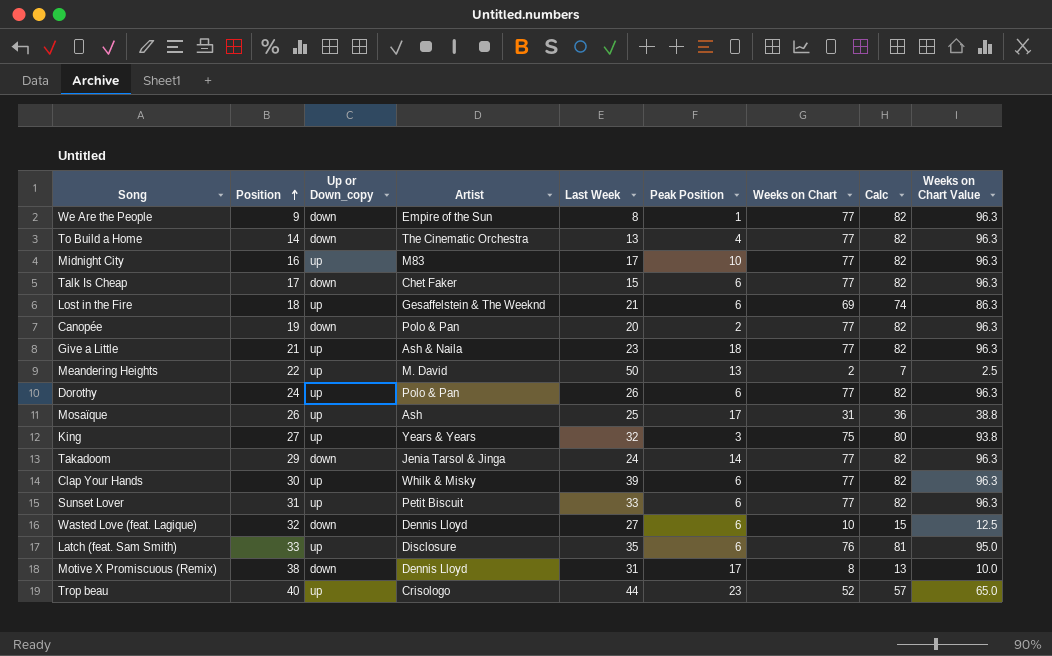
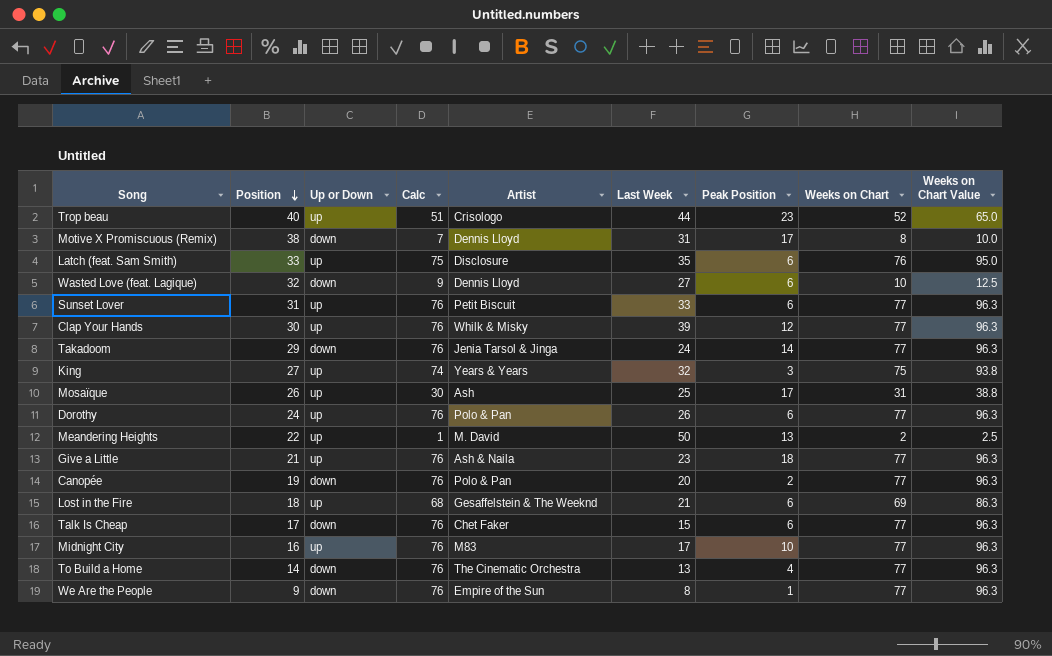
row order: Position ascending -> Position descending
column name: Up or Down_copy -> Up or Down
column Calc | formula: [Weeks on Chart] + 5 -> [Weeks on Chart] - 1
column Calc | position: 8 -> 4
Clap Your Hands | Peak Position: 6 -> 12

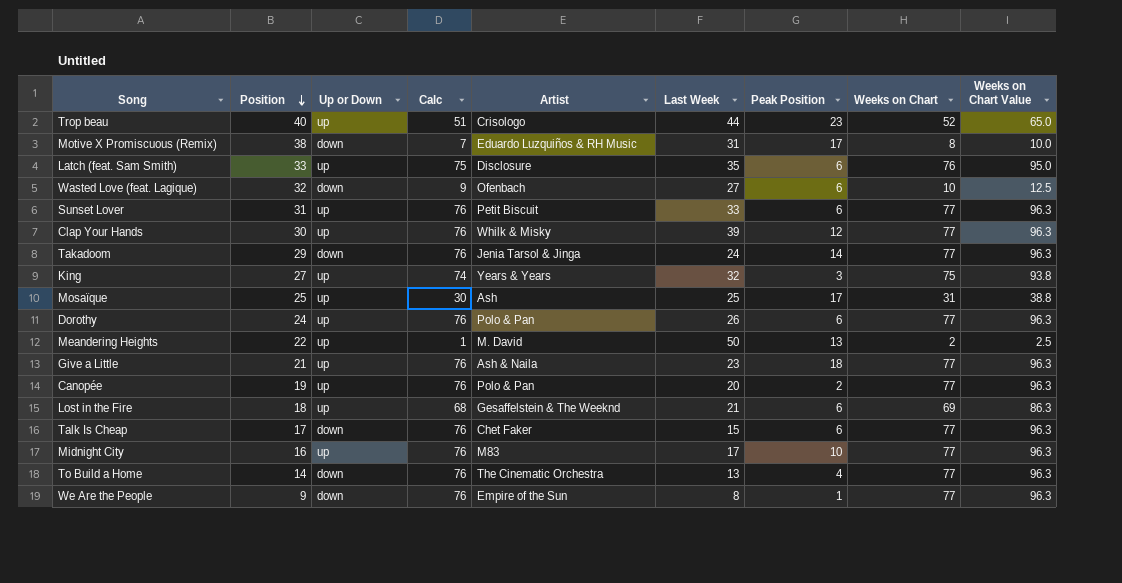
Motive X Promiscuous (Remix) | Artist: Dennis Lloyd -> Eduardo Luzquiños & RH Music
Wasted Love (feat. Lagique) | Artist: Dennis Lloyd -> Ofenbach
Mosaïque | Position: 26 -> 25
Canopée | Up or Down: down -> up

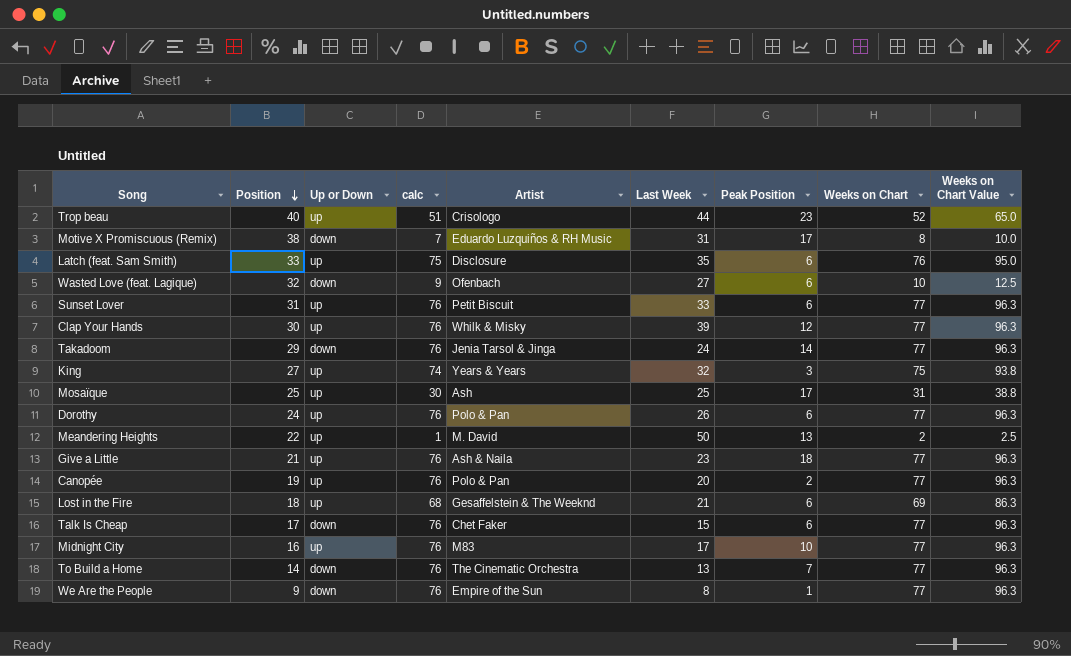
column name: Calc -> calc
To Build a Home | Peak Position: 4 -> 7

